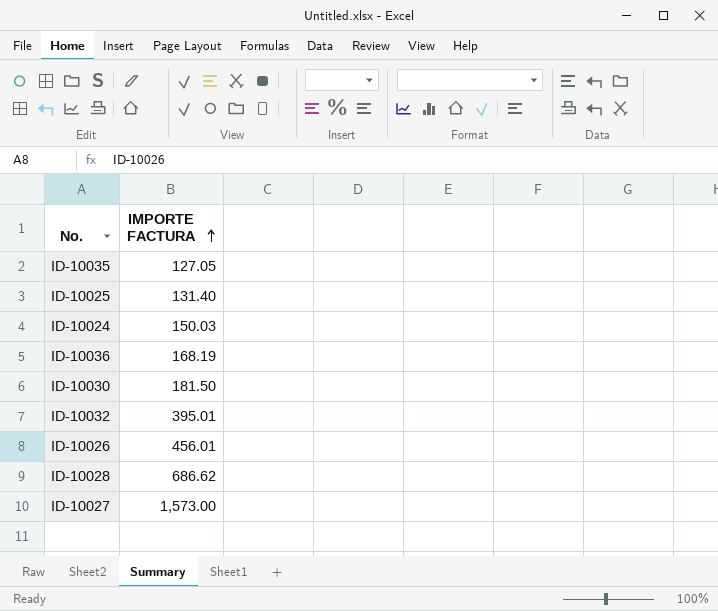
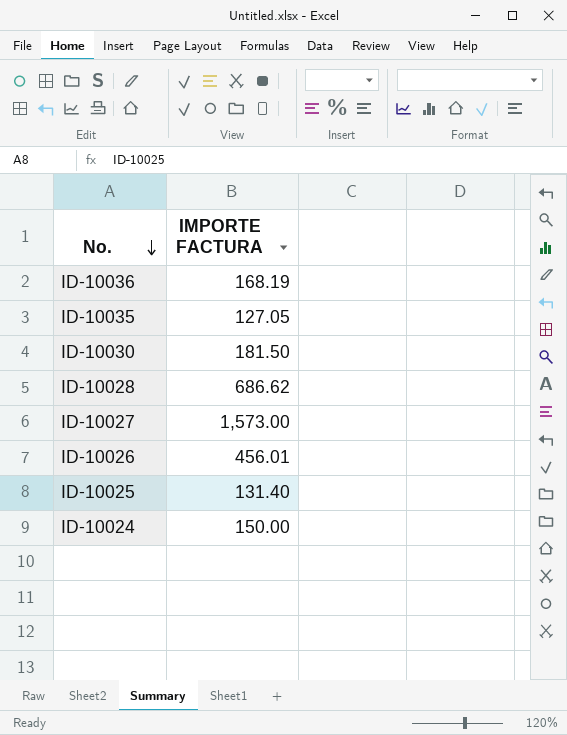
row order: IMPORTE FACTURA ascending -> No. descending
row ID-10032: 395.01 -> none
ID-10024 | IMPORTE FACTURA: 150.03 -> 150.00

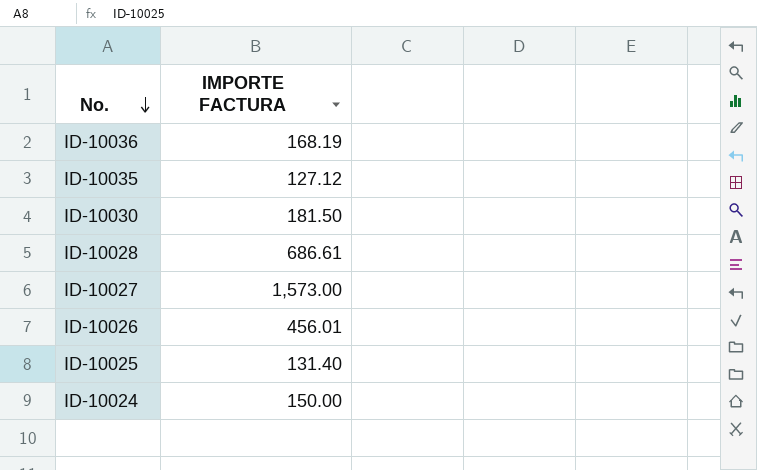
ID-10035 | IMPORTE FACTURA: 127.05 -> 127.12
ID-10028 | IMPORTE FACTURA: 686.62 -> 686.61

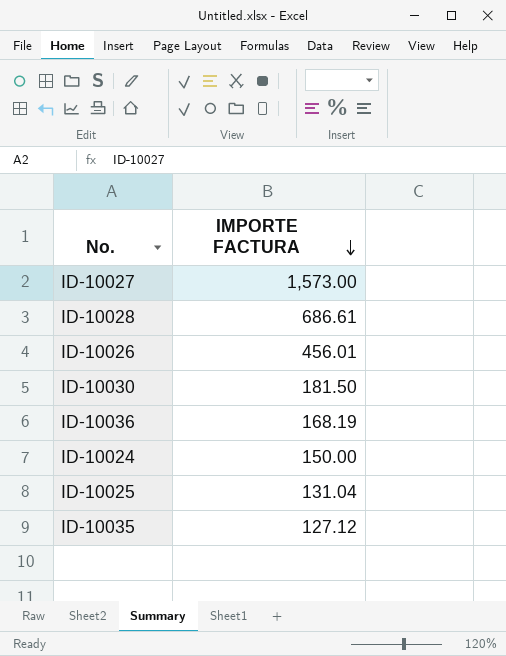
row order: No. descending -> IMPORTE FACTURA descending
ID-10025 | IMPORTE FACTURA: 131.40 -> 131.04

